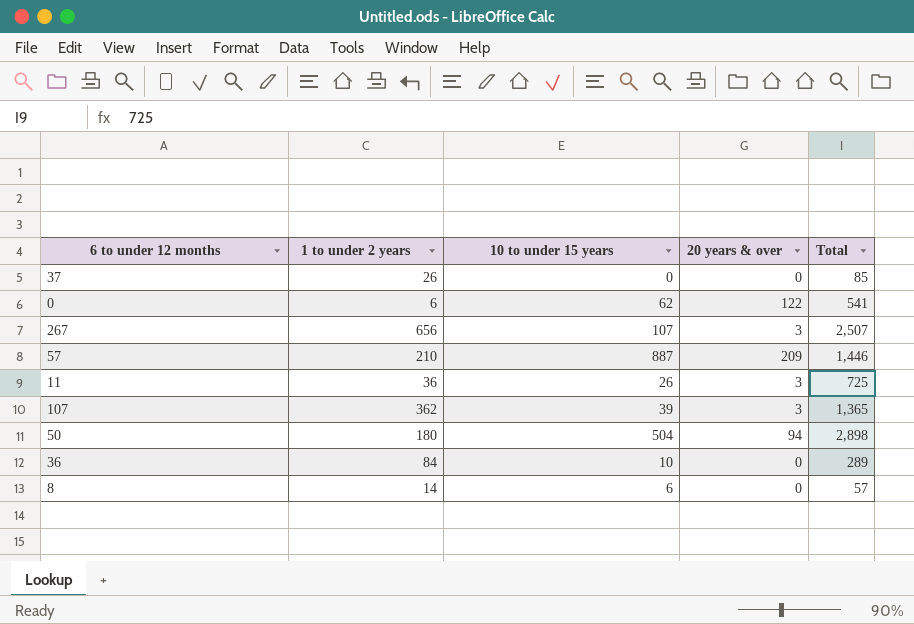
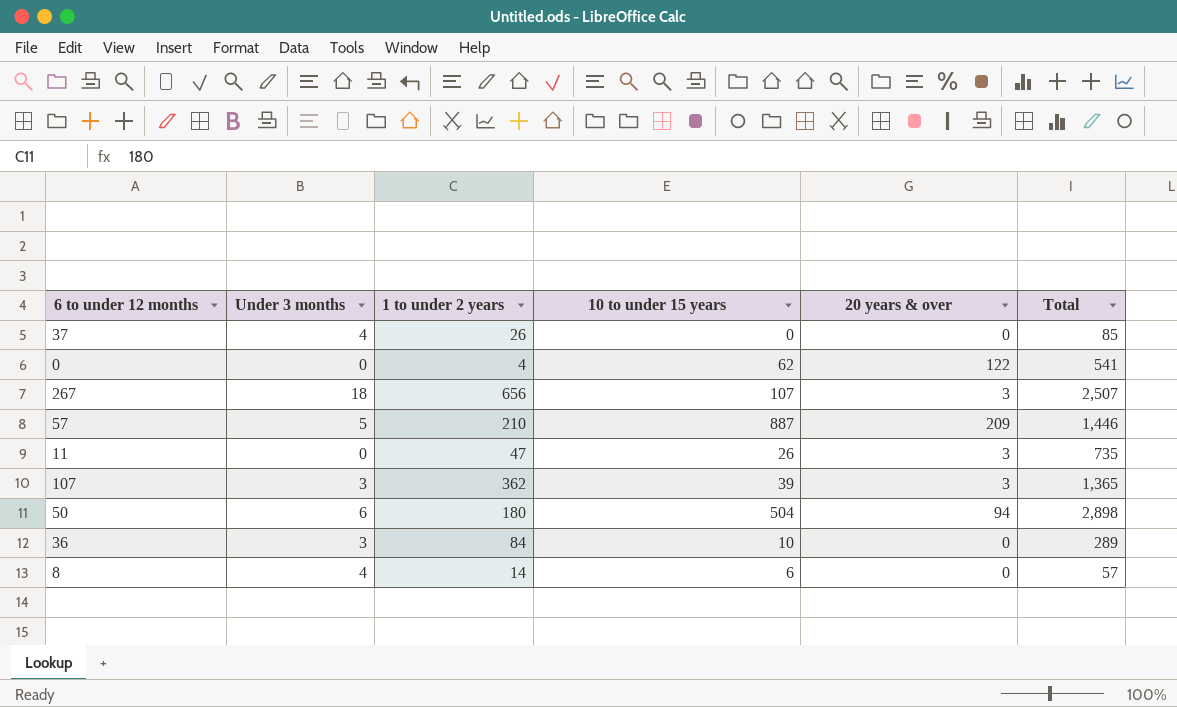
column Under 3 months | position: none -> 2
0 | 1 to under 2 years: 6 -> 4
11 | 1 to under 2 years: 36 -> 47
11 | Total: 725 -> 735

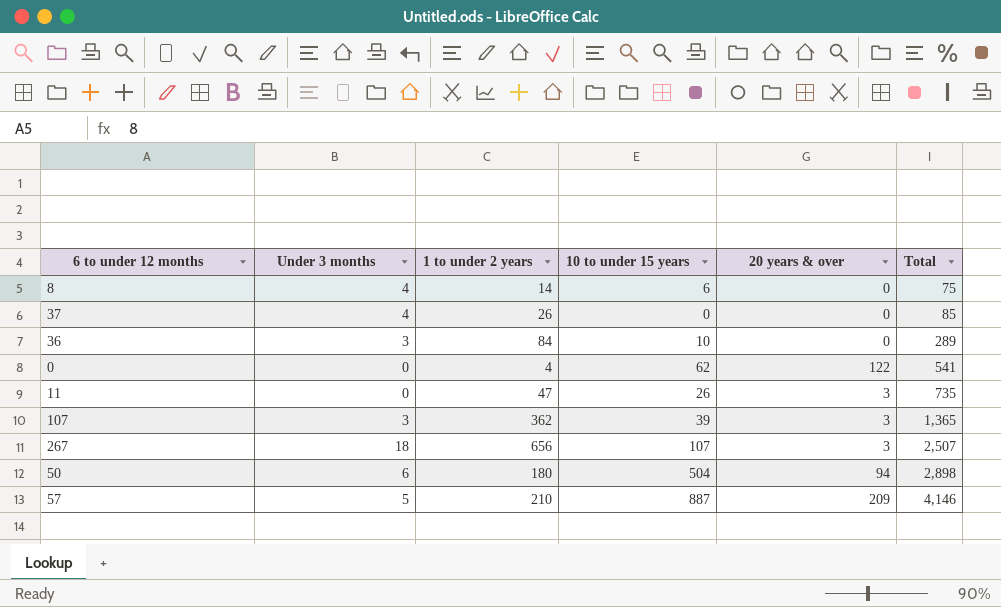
row order: none -> Total ascending
8 | Total: 57 -> 75
57 | Total: 1,446 -> 4,146

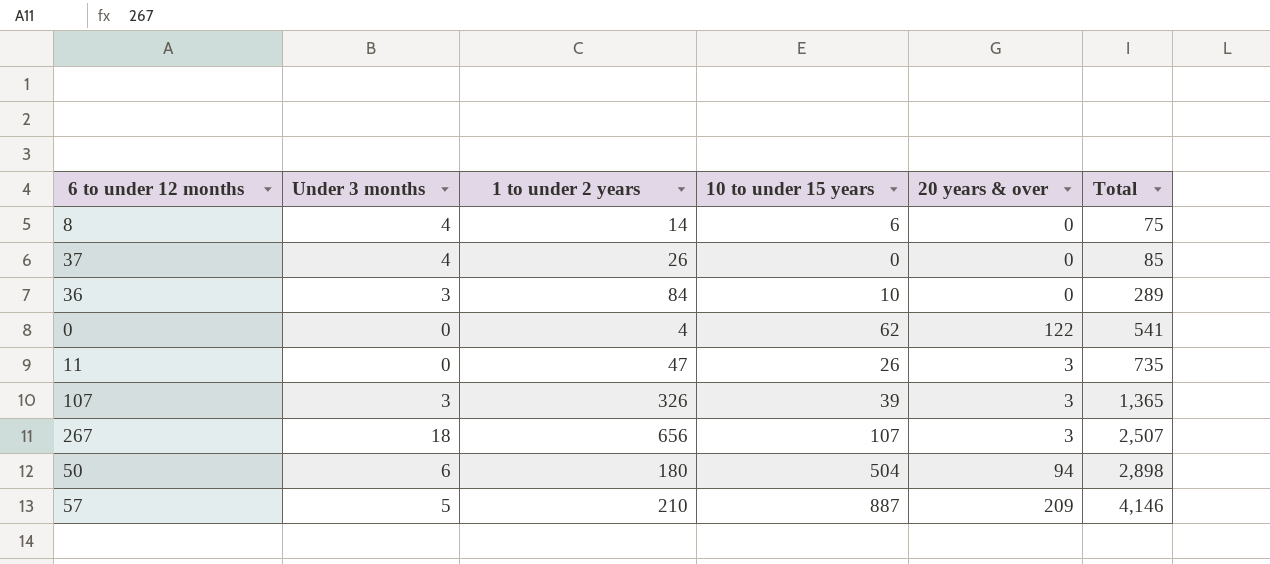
107 | 1 to under 2 years: 362 -> 326

